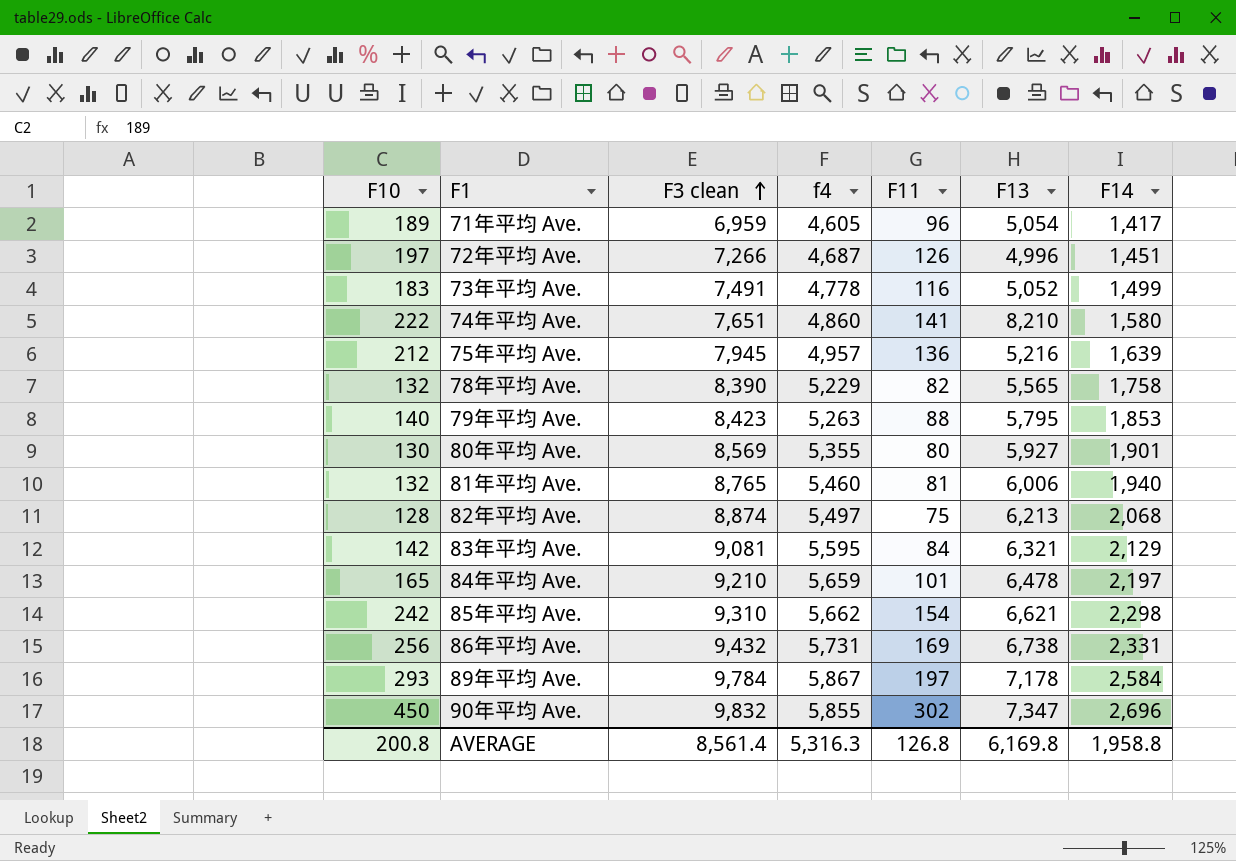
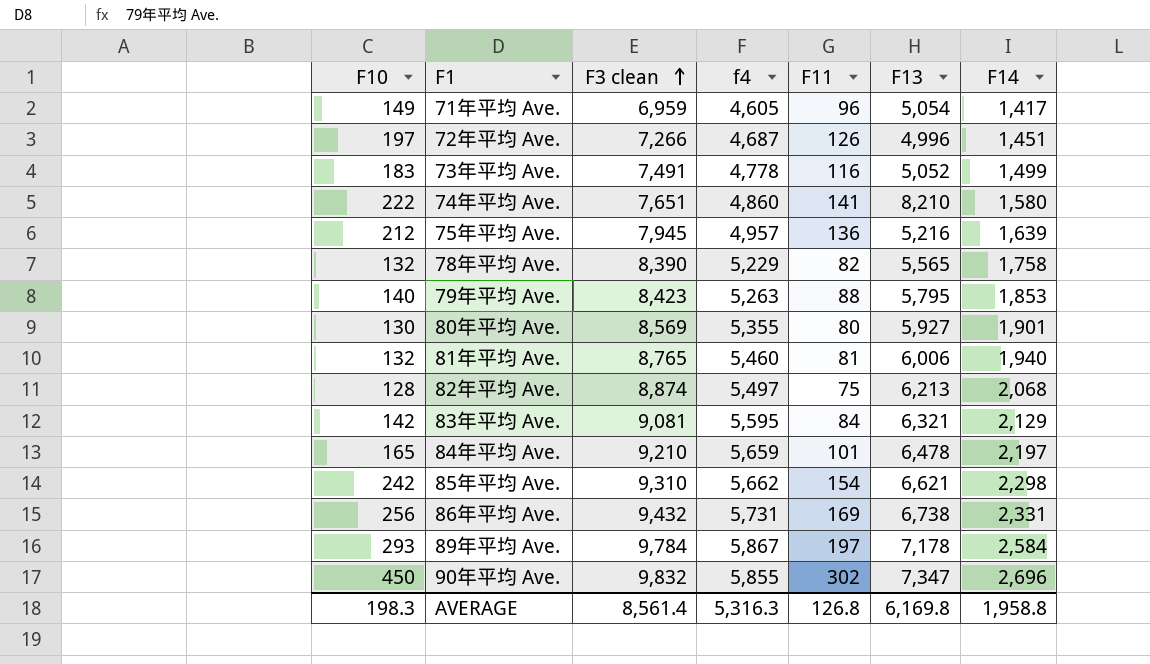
71年平均 Ave. | F10: 189 -> 149
AVERAGE | F10: 200.8 -> 198.3

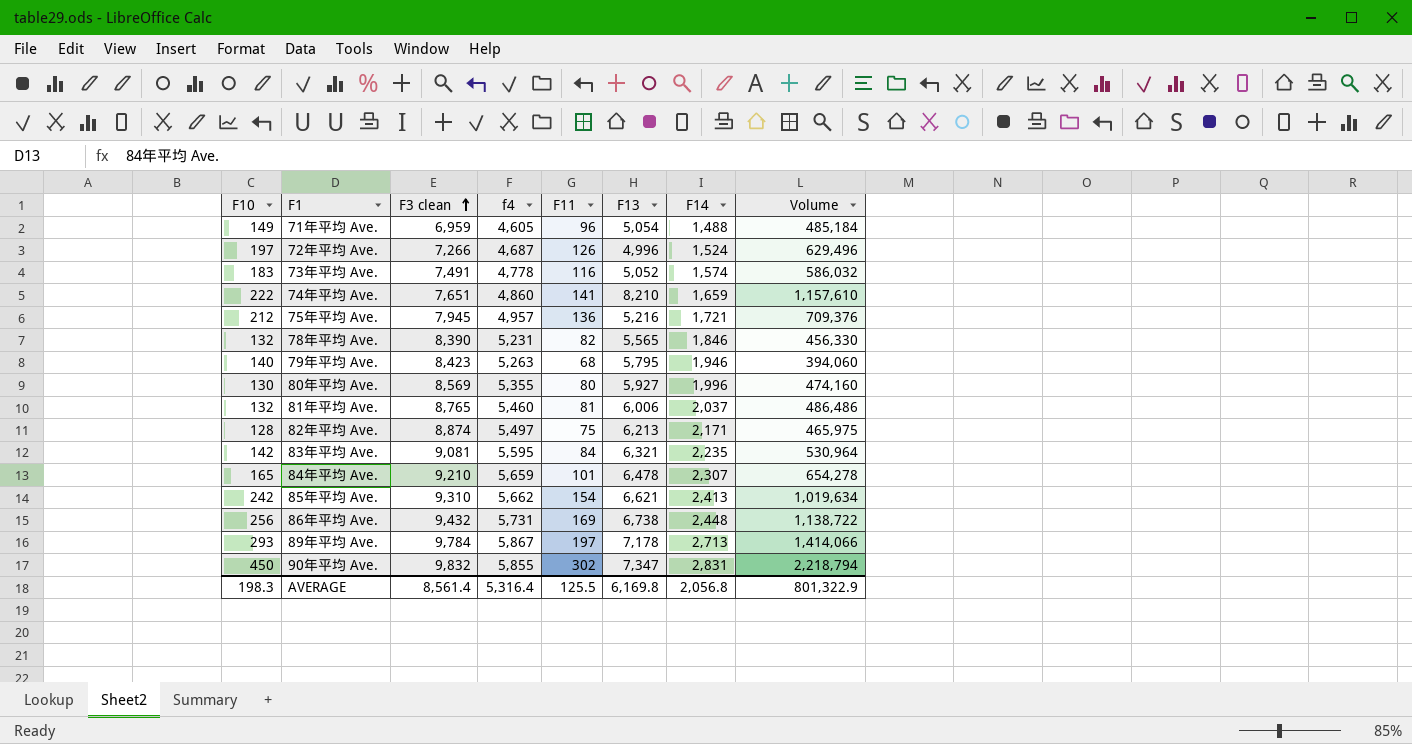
column Volume | formula: none -> [F11] * [F13]
71年平均 Ave. | F14: 1,417 -> 1,488
72年平均 Ave. | F14: 1,451 -> 1,524
73年平均 Ave. | F14: 1,499 -> 1,574
74年平均 Ave. | F14: 1,580 -> 1,659
75年平均 Ave. | F14: 1,639 -> 1,721
78年平均 Ave. | f4: 5,229 -> 5,231
78年平均 Ave. | F14: 1,758 -> 1,846
79年平均 Ave. | F11: 88 -> 68
79年平均 Ave. | F14: 1,853 -> 1,946
80年平均 Ave. | F14: 1,901 -> 1,996
81年平均 Ave. | F14: 1,940 -> 2,037
82年平均 Ave. | F14: 2,068 -> 2,171
83年平均 Ave. | F14: 2,129 -> 2,235
84年平均 Ave. | F14: 2,197 -> 2,307
85年平均 Ave. | F14: 2,298 -> 2,413
86年平均 Ave. | F14: 2,331 -> 2,448
89年平均 Ave. | F14: 2,584 -> 2,713
90年平均 Ave. | F14: 2,696 -> 2,831
AVERAGE | f4: 5,316.3 -> 5,316.4
AVERAGE | F11: 126.8 -> 125.5
AVERAGE | F14: 1,958.8 -> 2,056.8

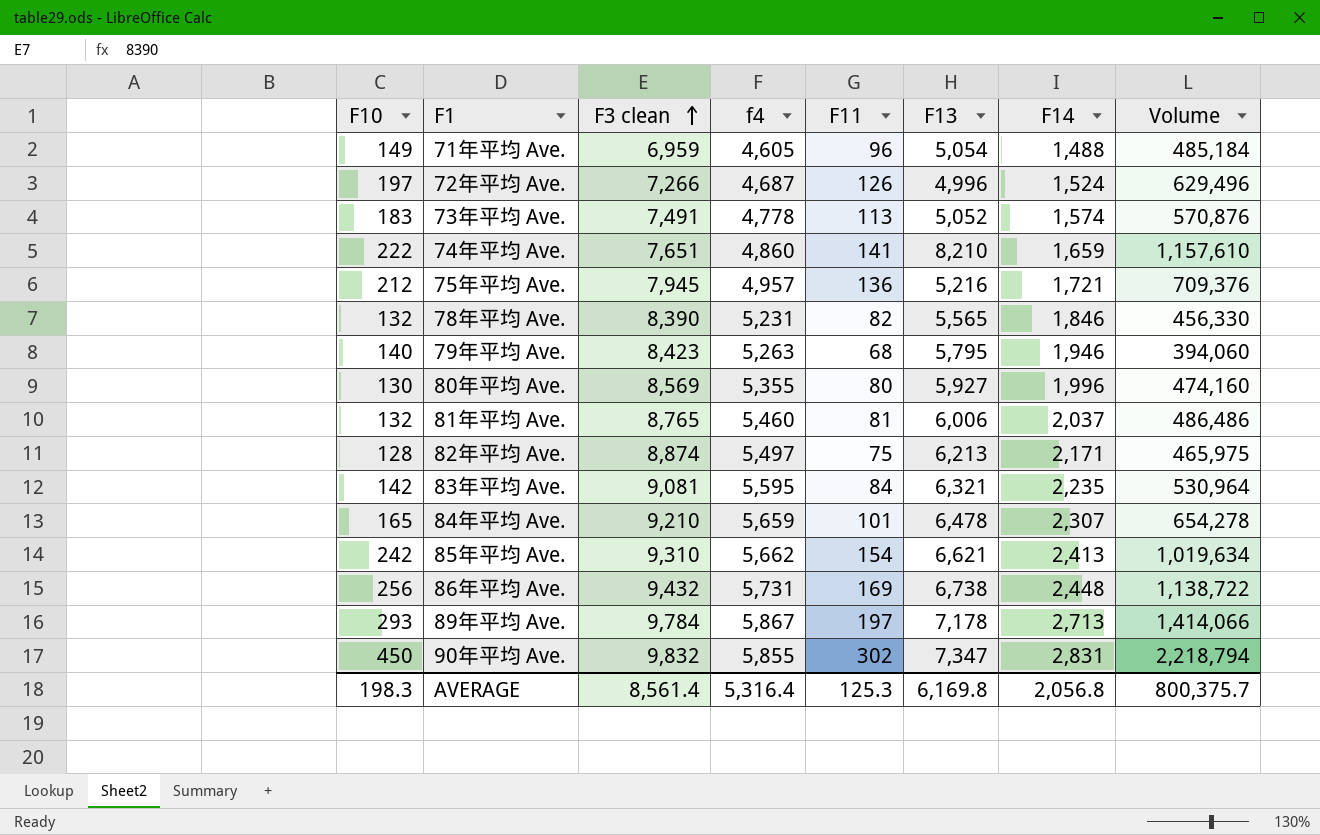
73年平均 Ave. | F11: 116 -> 113
73年平均 Ave. | Volume: 586,032 -> 570,876
AVERAGE | F11: 125.5 -> 125.3
AVERAGE | Volume: 801,322.9 -> 800,375.7

